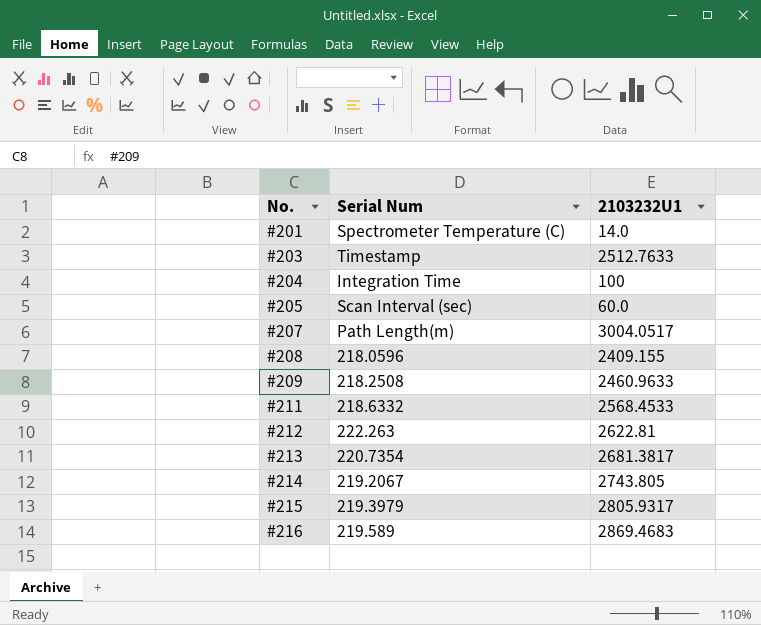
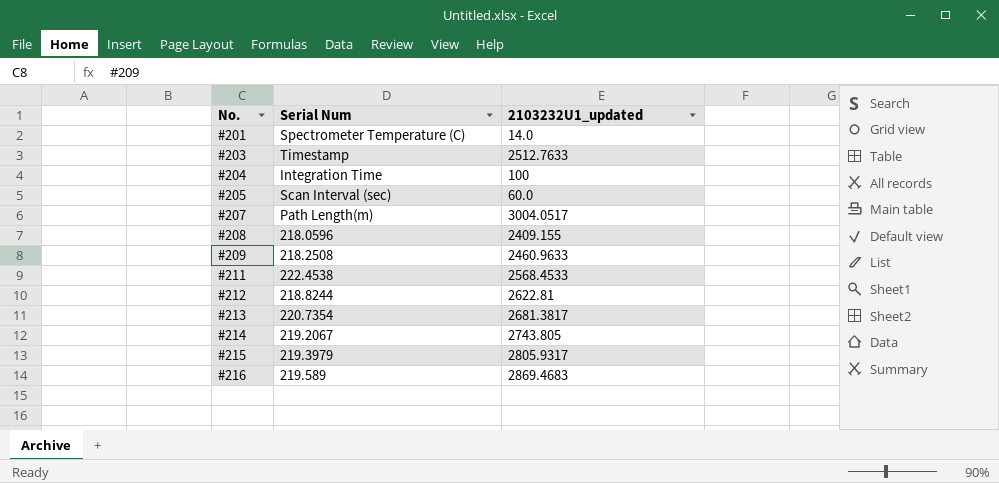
column name: 2103232U1 -> 2103232U1_updated
#211 | Serial Num: 218.6332 -> 222.4538
#212 | Serial Num: 222.263 -> 218.8244

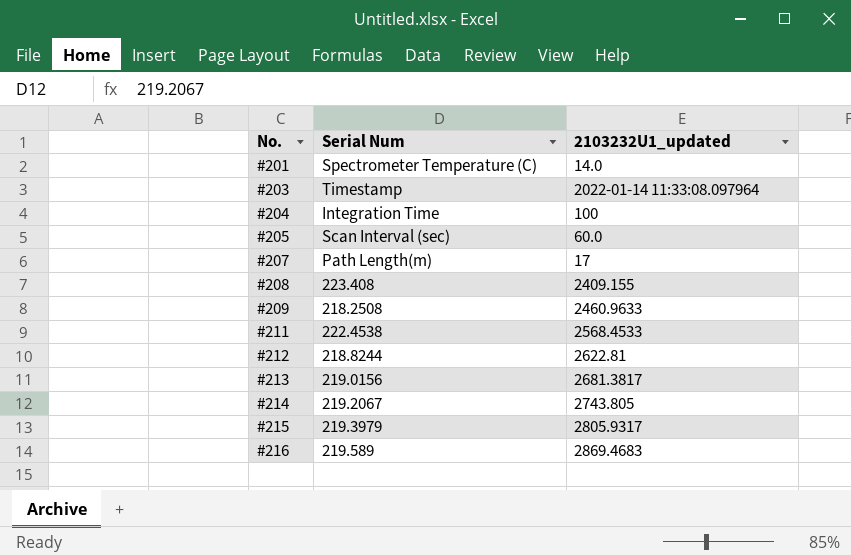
#203 | 2103232U1_updated: 2512.7633 -> 2022-01-14 11:33:08.097964
#207 | 2103232U1_updated: 3004.0517 -> 17
#208 | Serial Num: 218.0596 -> 223.408
#213 | Serial Num: 220.7354 -> 219.0156

